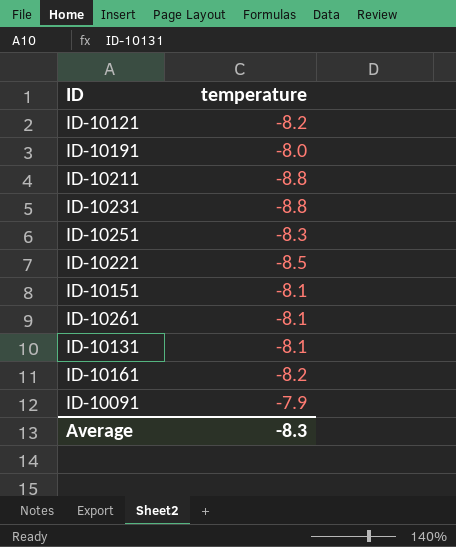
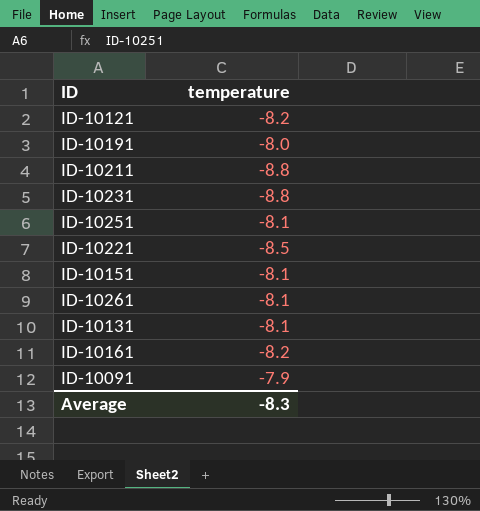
ID-10251 | temperature: -8.3 -> -8.1

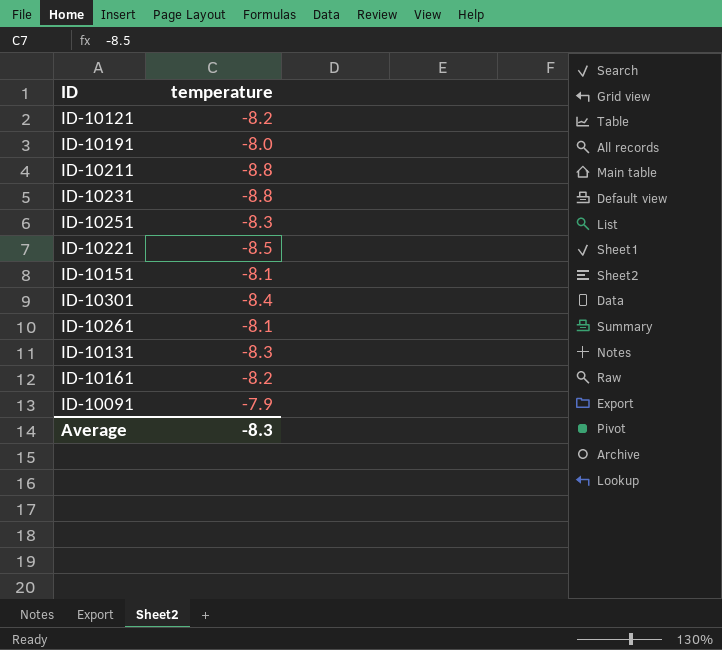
ID-10251 | temperature: -8.1 -> -8.3
row ID-10301: none -> -8.4
ID-10131 | temperature: -8.1 -> -8.3

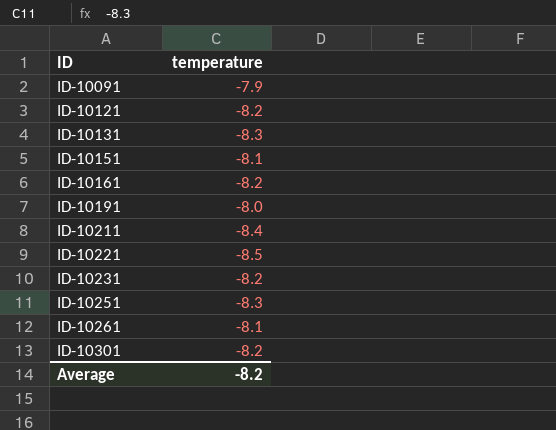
row order: none -> ID ascending
ID-10211 | temperature: -8.8 -> -8.4
ID-10231 | temperature: -8.8 -> -8.2
ID-10301 | temperature: -8.4 -> -8.2
Average | temperature: -8.3 -> -8.2

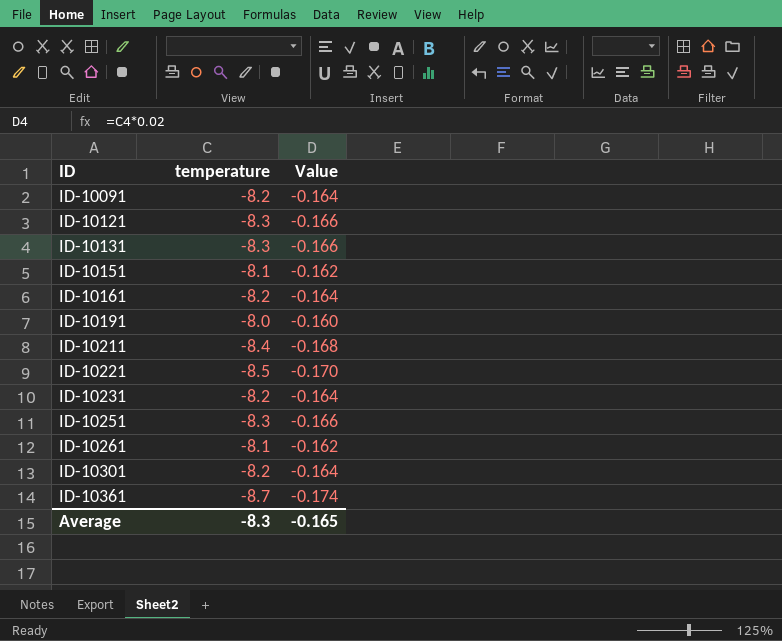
column Value | formula: none -> [temperature] * 0.02
ID-10091 | temperature: -7.9 -> -8.2
ID-10121 | temperature: -8.2 -> -8.3
row ID-10361: none -> -8.7 | -0.174
Average | temperature: -8.2 -> -8.3

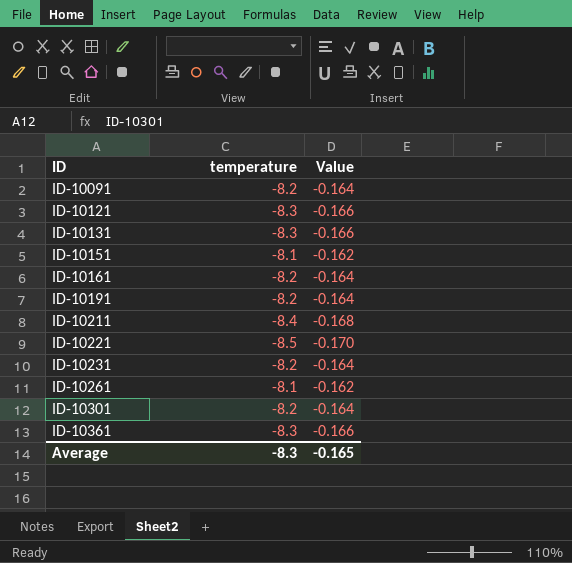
row ID-10251: -8.3 | -0.166 -> none
ID-10191 | temperature: -8.0 -> -8.2
ID-10191 | Value: -0.160 -> -0.164
ID-10361 | temperature: -8.7 -> -8.3
ID-10361 | Value: -0.174 -> -0.166

